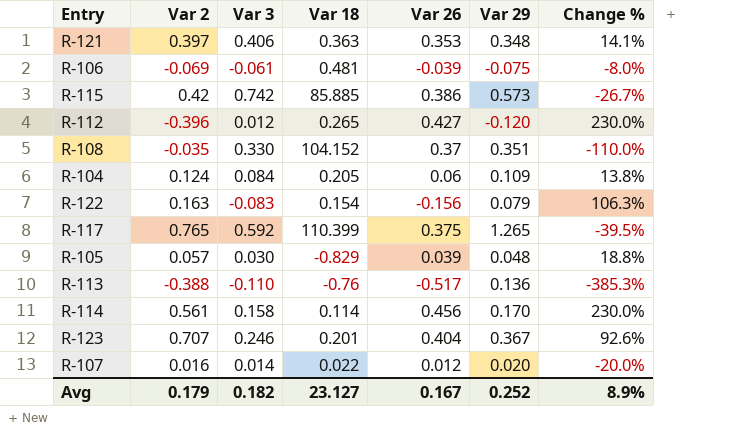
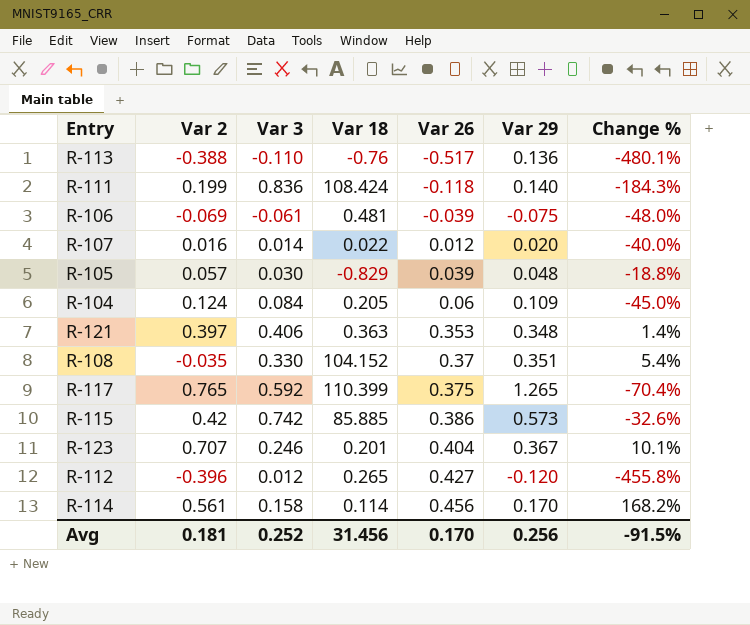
row order: none -> Var 26 ascending
column Change % | formula: ([Var 2] - [Var 29]) / [Var 29] -> ([Var 26] - [Var 29]) / [Var 29]
row R-122: 0.163 | -0.083 | 0.154 | -0.156 | 0.079 | 106.3% -> none
row R-111: none -> 0.199 | 0.836 | 108.424 | -0.118 | 0.140 | -184.3%
Avg | Var 2: 0.179 -> 0.181
Avg | Var 3: 0.182 -> 0.252
Avg | Var 18: 23.127 -> 31.456
Avg | Var 26: 0.167 -> 0.170
Avg | Var 29: 0.252 -> 0.256
Avg | Change %: 8.9% -> -91.5%

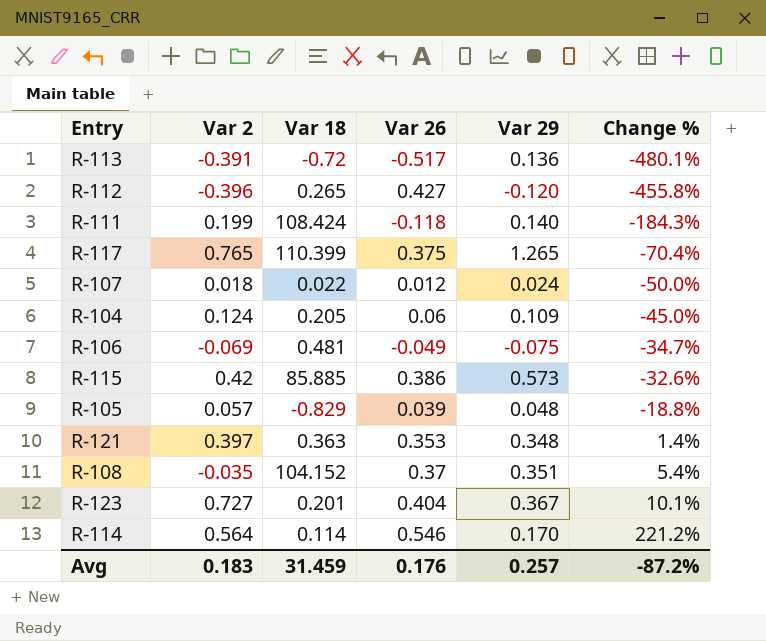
row order: Var 26 ascending -> Change % ascending
column Var 3 | position: 3 -> none
R-113 | Var 2: -0.388 -> -0.391
R-113 | Var 18: -0.76 -> -0.72
R-107 | Var 2: 0.016 -> 0.018
R-107 | Var 29: 0.020 -> 0.024
R-107 | Change %: -40.0% -> -50.0%
R-106 | Var 26: -0.039 -> -0.049
R-106 | Change %: -48.0% -> -34.7%
R-123 | Var 2: 0.707 -> 0.727
R-114 | Var 2: 0.561 -> 0.564
R-114 | Var 26: 0.456 -> 0.546
R-114 | Change %: 168.2% -> 221.2%
Avg | Var 2: 0.181 -> 0.183
Avg | Var 18: 31.456 -> 31.459
Avg | Var 26: 0.170 -> 0.176
Avg | Var 29: 0.256 -> 0.257
Avg | Change %: -91.5% -> -87.2%

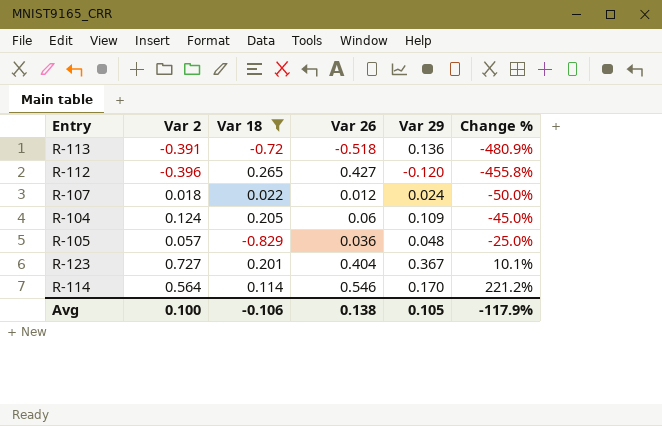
filter: none -> Var 18 <= 0.265
R-113 | Var 26: -0.517 -> -0.518
R-113 | Change %: -480.1% -> -480.9%
R-105 | Var 26: 0.039 -> 0.036
R-105 | Change %: -18.8% -> -25.0%
Avg | Var 2: 0.183 -> 0.100
Avg | Var 18: 31.459 -> -0.106
Avg | Var 26: 0.176 -> 0.138
Avg | Var 29: 0.257 -> 0.105
Avg | Change %: -87.2% -> -117.9%

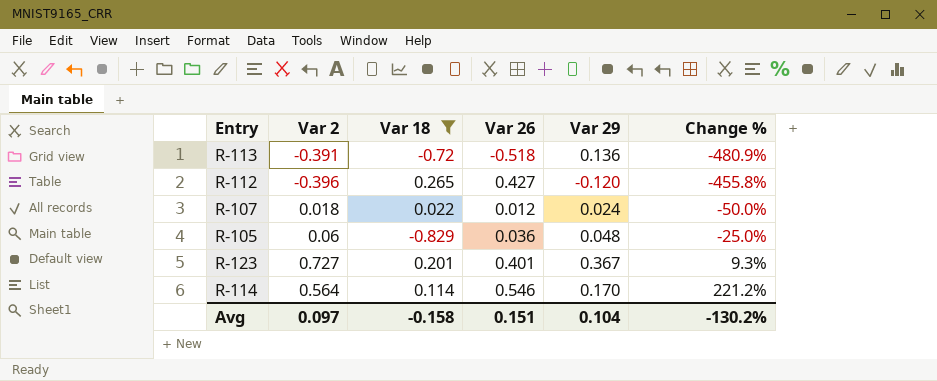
row R-104: 0.124 | 0.205 | 0.06 | 0.109 | -45.0% -> none
R-105 | Var 2: 0.057 -> 0.06
R-123 | Var 26: 0.404 -> 0.401
R-123 | Change %: 10.1% -> 9.3%
Avg | Var 2: 0.100 -> 0.097
Avg | Var 18: -0.106 -> -0.158
Avg | Var 26: 0.138 -> 0.151
Avg | Var 29: 0.105 -> 0.104
Avg | Change %: -117.9% -> -130.2%

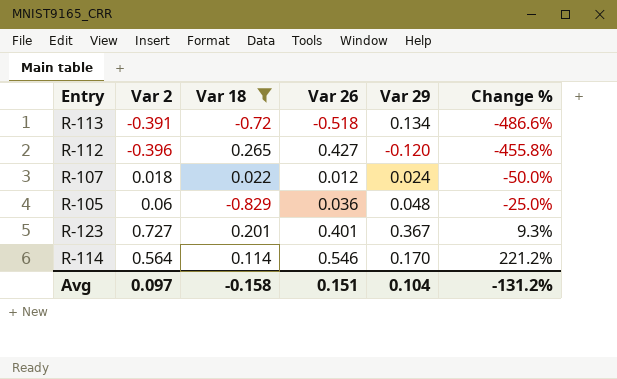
R-113 | Var 29: 0.136 -> 0.134
R-113 | Change %: -480.9% -> -486.6%
Avg | Change %: -130.2% -> -131.2%

